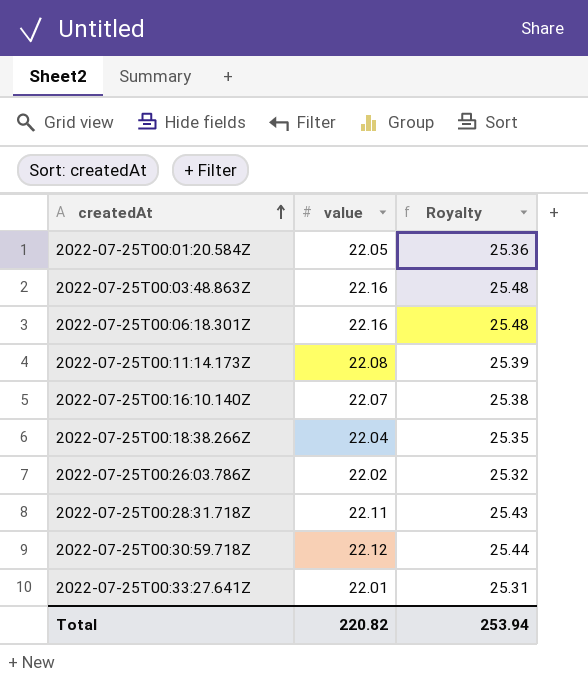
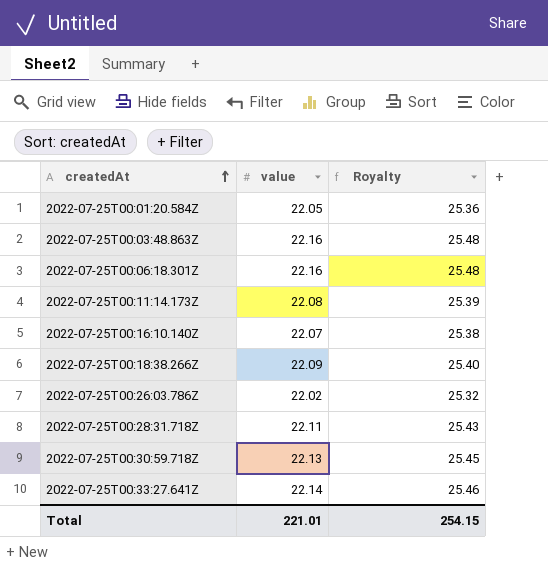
2022-07-25T00:18:38.266Z | value: 22.04 -> 22.09
2022-07-25T00:18:38.266Z | Royalty: 25.35 -> 25.40
2022-07-25T00:30:59.718Z | value: 22.12 -> 22.13
2022-07-25T00:30:59.718Z | Royalty: 25.44 -> 25.45
2022-07-25T00:33:27.641Z | value: 22.01 -> 22.14
2022-07-25T00:33:27.641Z | Royalty: 25.31 -> 25.46
Total | value: 220.82 -> 221.01
Total | Royalty: 253.94 -> 254.15

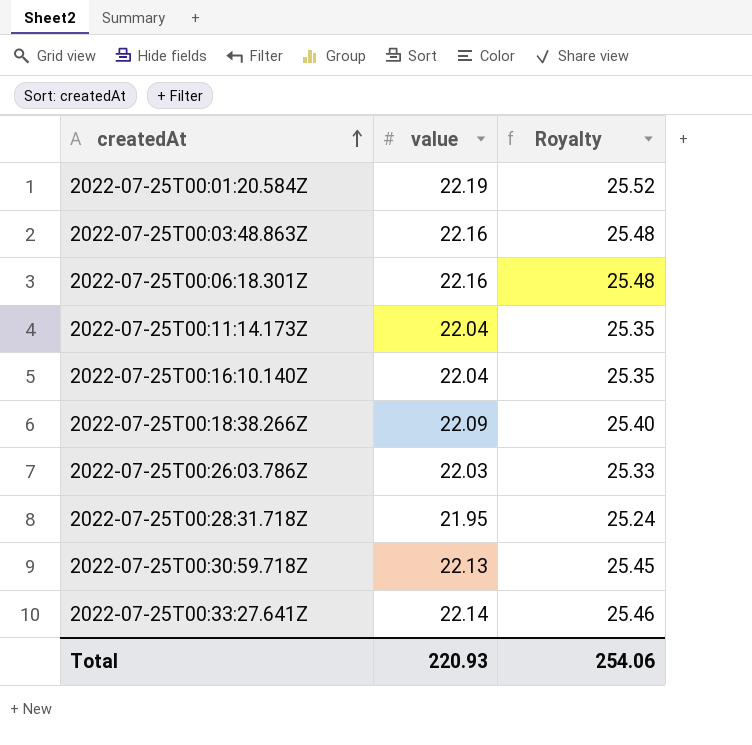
2022-07-25T00:01:20.584Z | value: 22.05 -> 22.19
2022-07-25T00:01:20.584Z | Royalty: 25.36 -> 25.52
2022-07-25T00:11:14.173Z | value: 22.08 -> 22.04
2022-07-25T00:11:14.173Z | Royalty: 25.39 -> 25.35
2022-07-25T00:16:10.140Z | value: 22.07 -> 22.04
2022-07-25T00:16:10.140Z | Royalty: 25.38 -> 25.35
2022-07-25T00:26:03.786Z | value: 22.02 -> 22.03
2022-07-25T00:26:03.786Z | Royalty: 25.32 -> 25.33
2022-07-25T00:28:31.718Z | value: 22.11 -> 21.95
2022-07-25T00:28:31.718Z | Royalty: 25.43 -> 25.24
Total | value: 221.01 -> 220.93
Total | Royalty: 254.15 -> 254.06

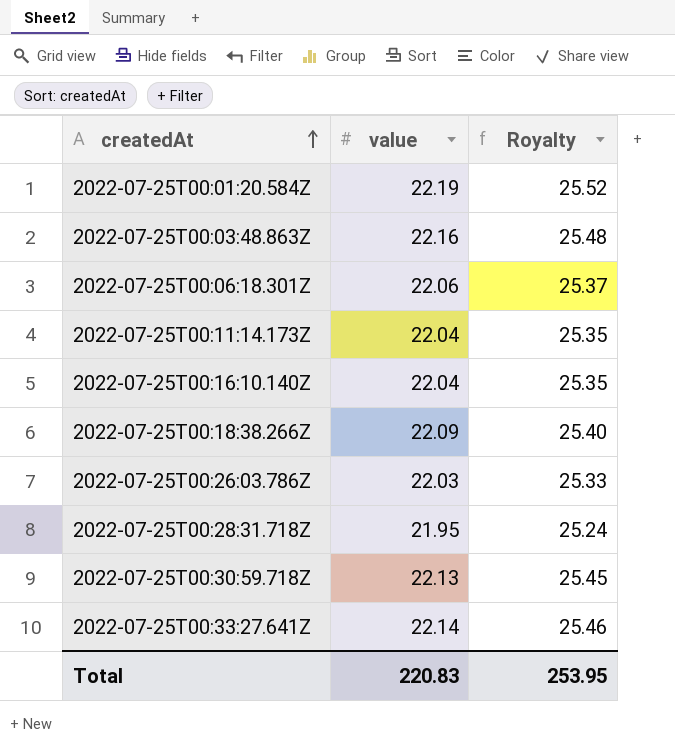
2022-07-25T00:06:18.301Z | value: 22.16 -> 22.06
2022-07-25T00:06:18.301Z | Royalty: 25.48 -> 25.37
Total | value: 220.93 -> 220.83
Total | Royalty: 254.06 -> 253.95

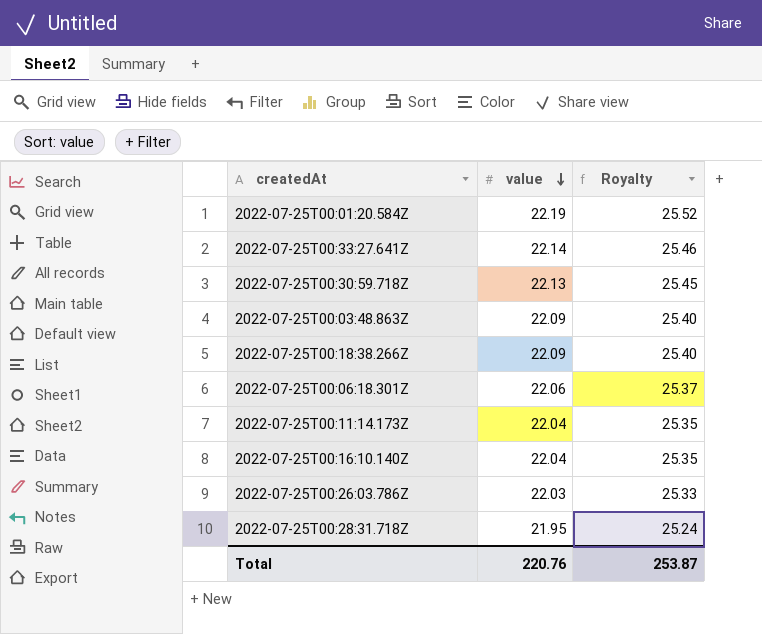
row order: createdAt ascending -> value descending
2022-07-25T00:03:48.863Z | value: 22.16 -> 22.09
2022-07-25T00:03:48.863Z | Royalty: 25.48 -> 25.40
Total | value: 220.83 -> 220.76
Total | Royalty: 253.95 -> 253.87

